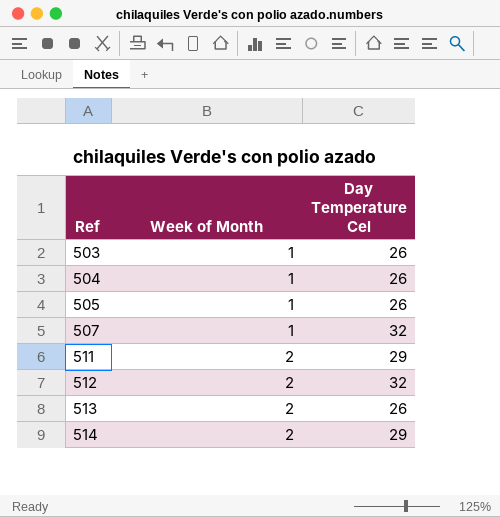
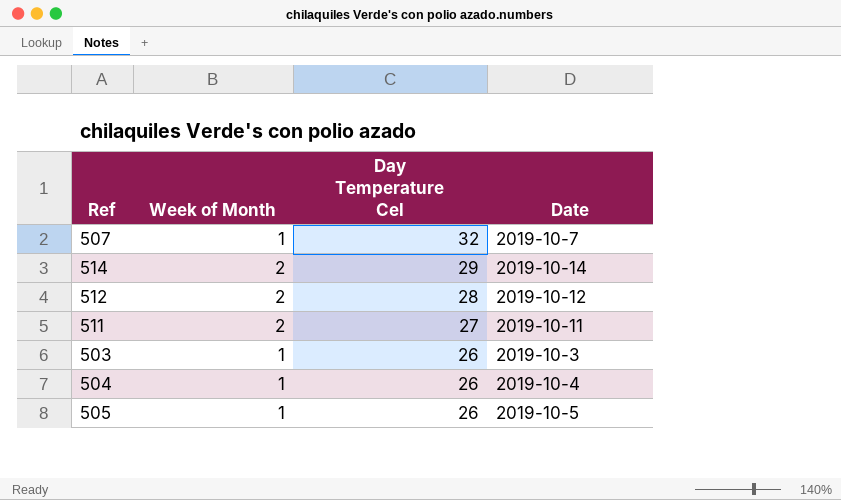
row order: Ref ascending -> Day Temperature Cel descending
column Date | position: none -> 4
row 513: 2 | 26 -> none
512 | Day Temperature Cel: 32 -> 28
511 | Day Temperature Cel: 29 -> 27

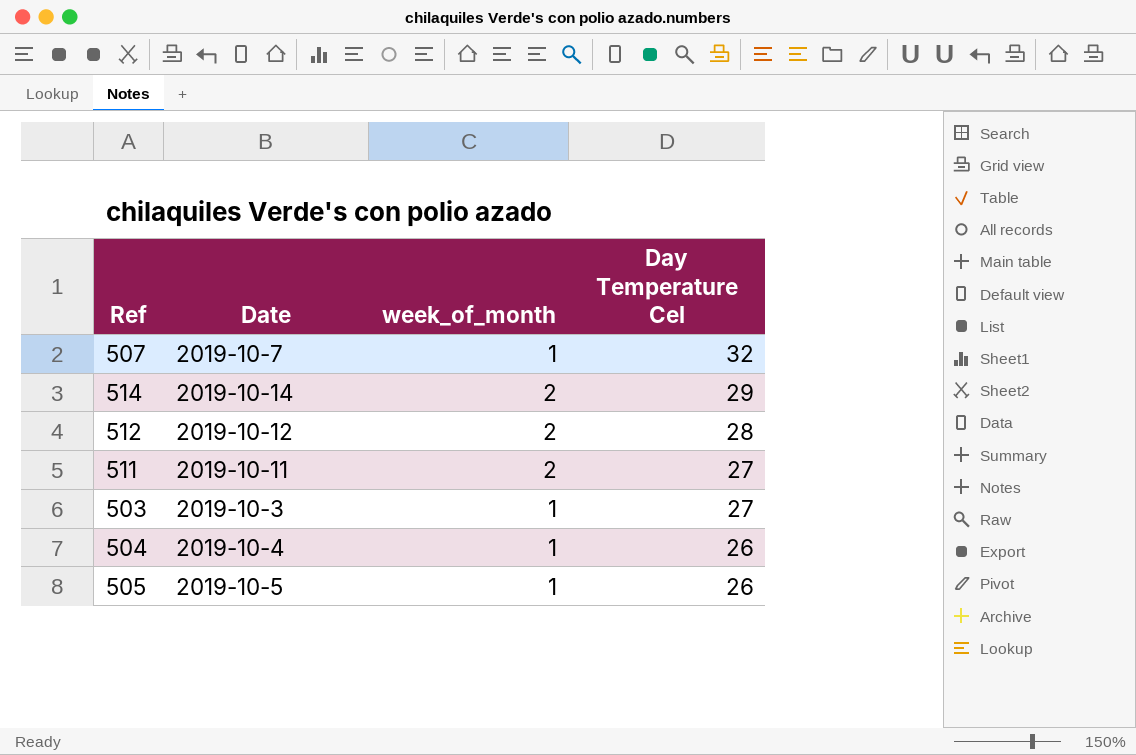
column Date | position: 4 -> 2
column name: Week of Month -> week_of_month
503 | Day Temperature Cel: 26 -> 27

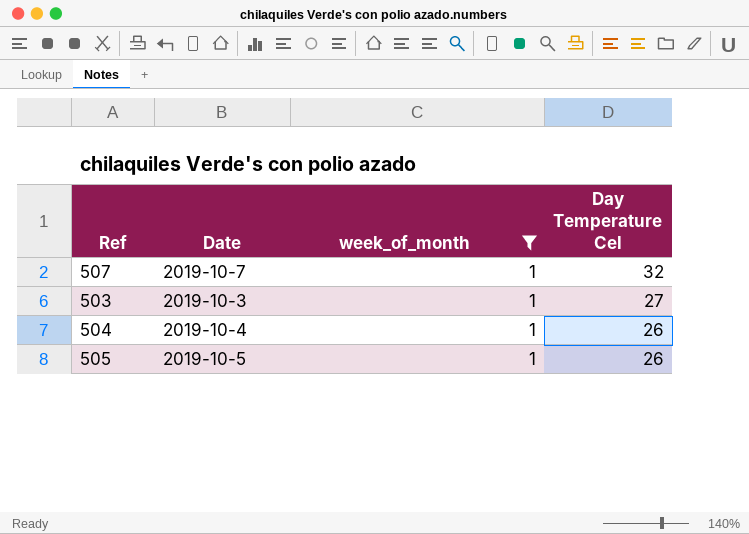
filter: none -> week_of_month = 1

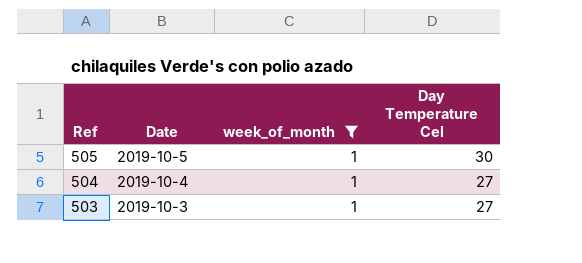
row order: Day Temperature Cel descending -> Ref descending
row 507: 2019-10-7 | 1 | 32 -> none
505 | Day Temperature Cel: 26 -> 30
504 | Day Temperature Cel: 26 -> 27

